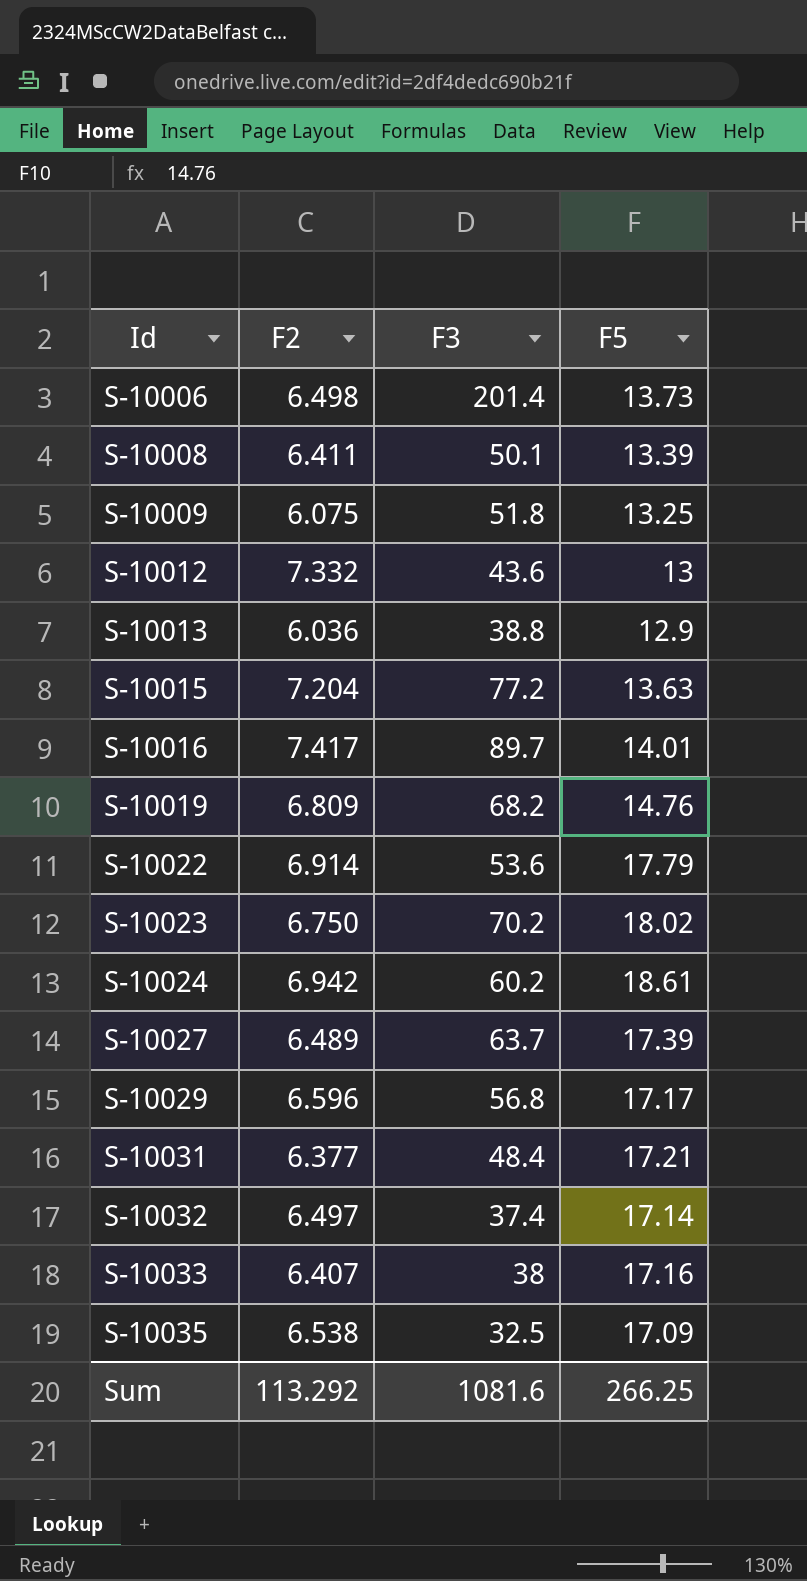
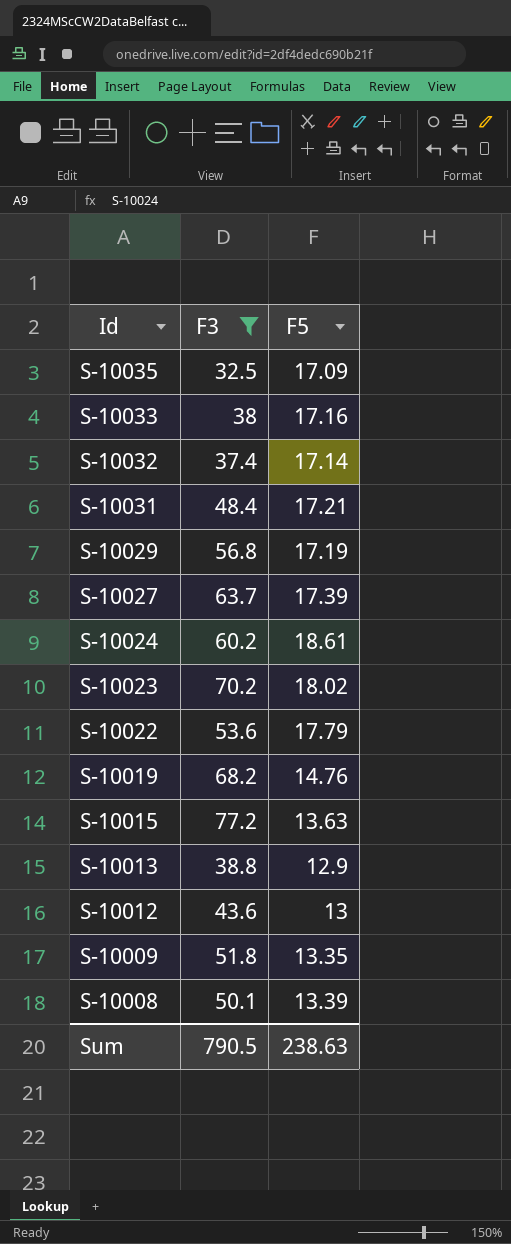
filter: none -> F3 <= 77.2
row order: Id ascending -> Id descending
column F2 | position: 2 -> none
S-10029 | F5: 17.17 -> 17.19
S-10009 | F5: 13.25 -> 13.35
Sum | F3: 1081.6 -> 790.5
Sum | F5: 266.25 -> 238.63

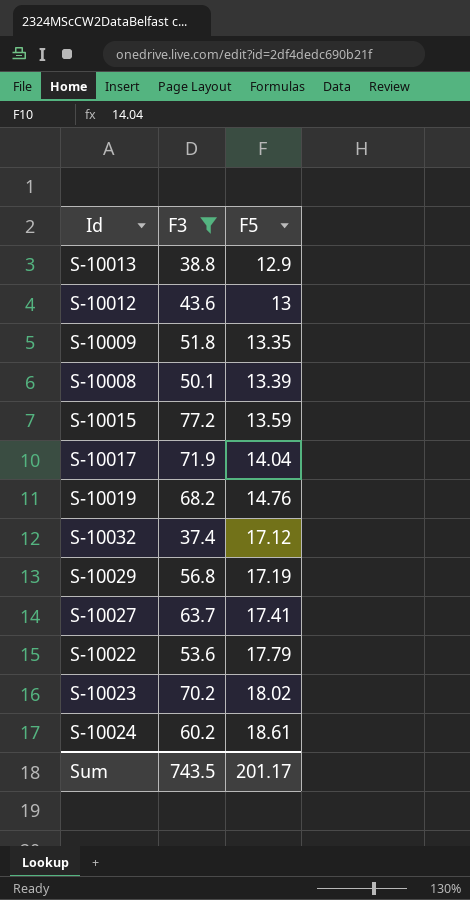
row order: Id descending -> F5 ascending
row S-10035: 32.5 | 17.09 -> none
row S-10033: 38 | 17.16 -> none
row S-10031: 48.4 | 17.21 -> none
S-10015 | F5: 13.63 -> 13.59
row S-10017: none -> 71.9 | 14.04
S-10032 | F5: 17.14 -> 17.12
S-10027 | F5: 17.39 -> 17.41
Sum | F3: 790.5 -> 743.5
Sum | F5: 238.63 -> 201.17

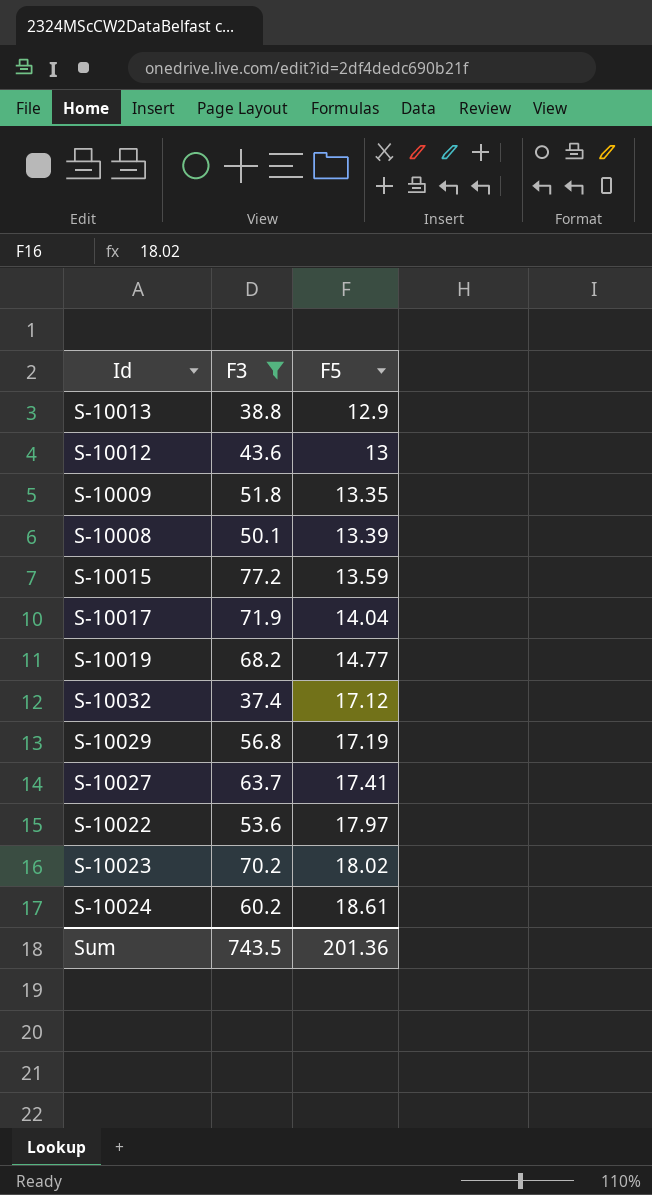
S-10019 | F5: 14.76 -> 14.77
S-10022 | F5: 17.79 -> 17.97
Sum | F5: 201.17 -> 201.36

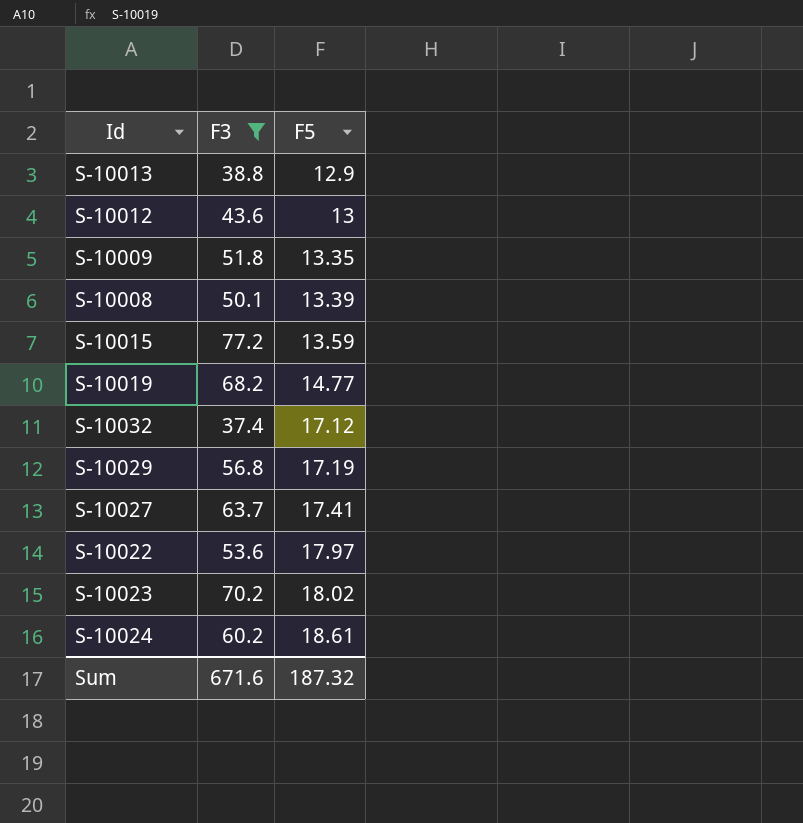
row S-10017: 71.9 | 14.04 -> none
Sum | F3: 743.5 -> 671.6
Sum | F5: 201.36 -> 187.32

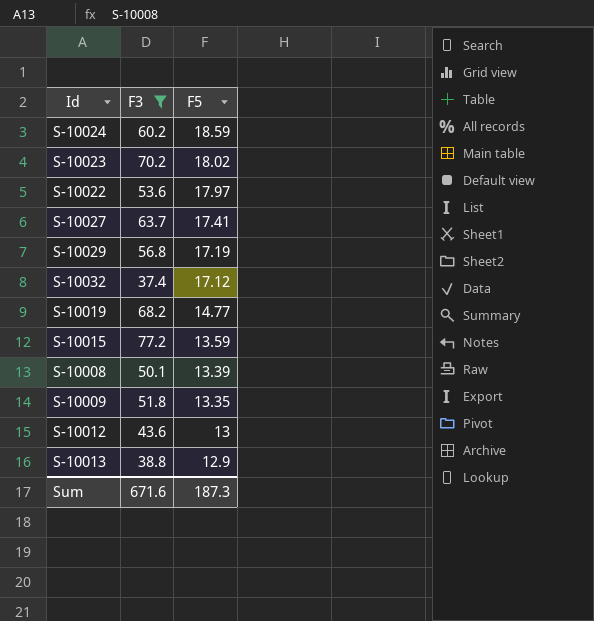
row order: F5 ascending -> F5 descending
S-10024 | F5: 18.61 -> 18.59
Sum | F5: 187.32 -> 187.3

